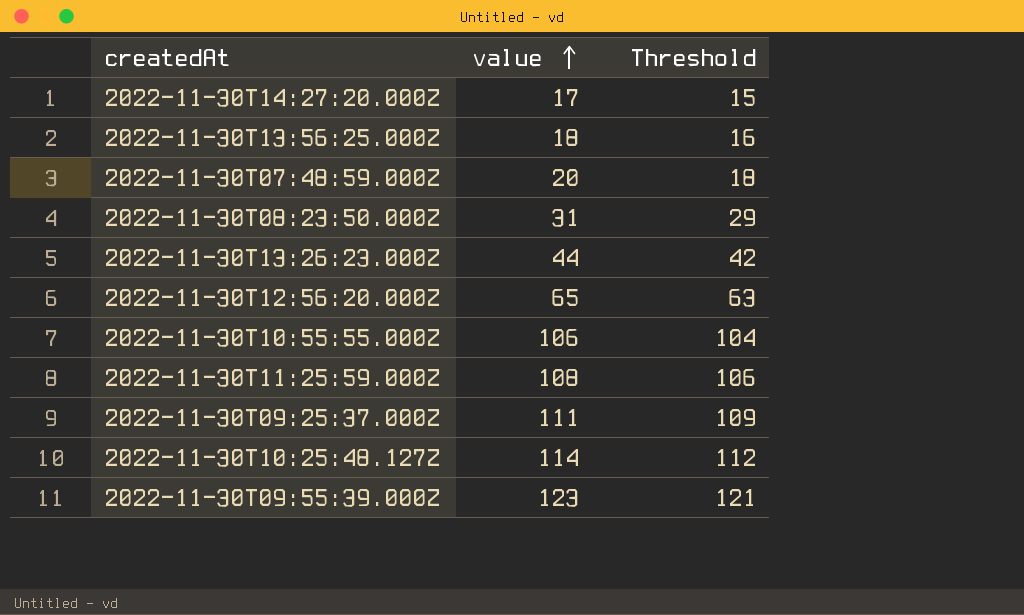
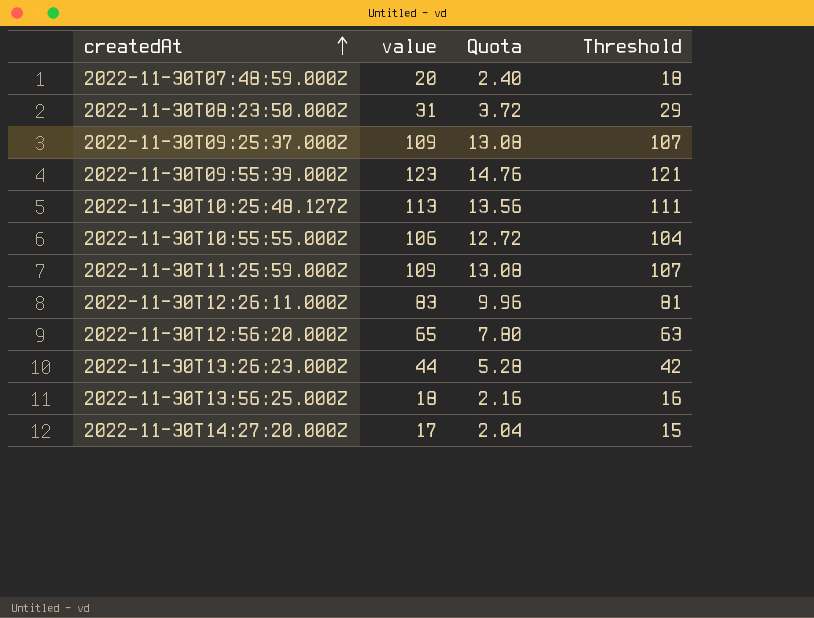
row order: value ascending -> createdAt ascending
column Quota | formula: none -> [value] * 0.12
2022-11-30T09:25:37.000Z | value: 111 -> 109
2022-11-30T09:25:37.000Z | Threshold: 109 -> 107
2022-11-30T10:25:48.127Z | value: 114 -> 113
2022-11-30T10:25:48.127Z | Threshold: 112 -> 111
2022-11-30T11:25:59.000Z | value: 108 -> 109
2022-11-30T11:25:59.000Z | Threshold: 106 -> 107
row 2022-11-30T12:26:11.000Z: none -> 83 | 9.96 | 81

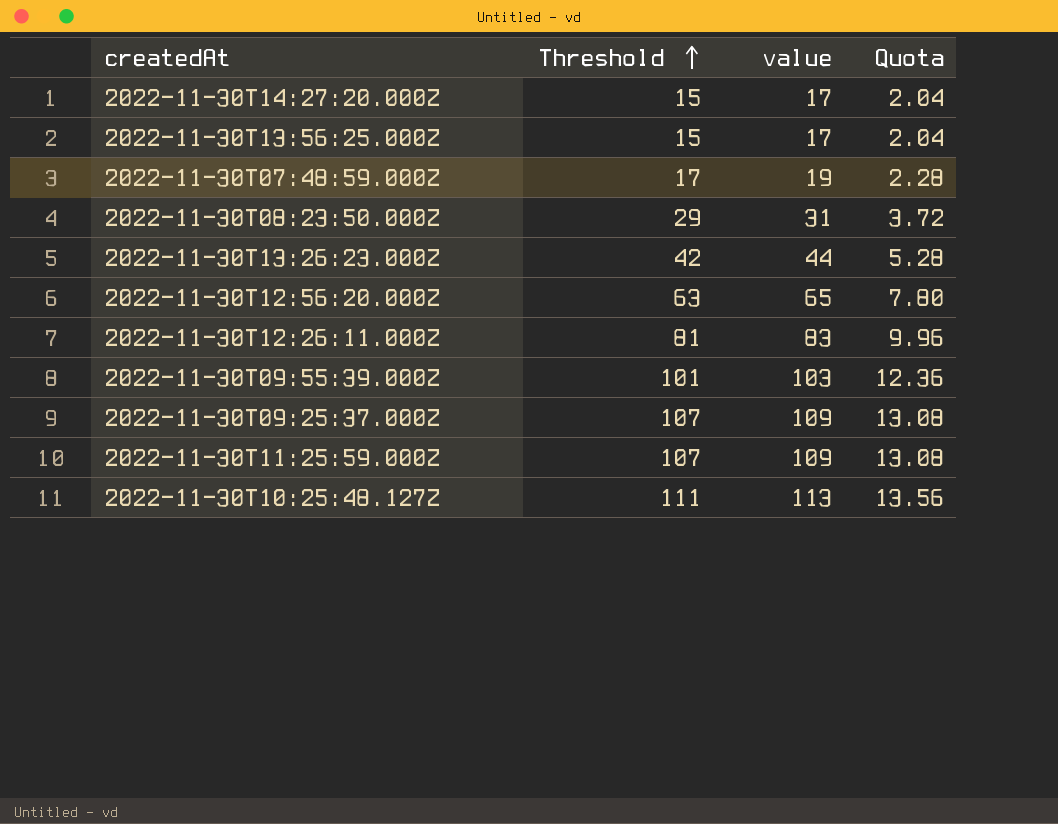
row order: createdAt ascending -> Threshold ascending
column Threshold | position: 4 -> 2
row 2022-11-30T10:55:55.000Z: 106 | 12.72 | 104 -> none
2022-11-30T13:56:25.000Z | Threshold: 16 -> 15
2022-11-30T13:56:25.000Z | value: 18 -> 17
2022-11-30T13:56:25.000Z | Quota: 2.16 -> 2.04
2022-11-30T07:48:59.000Z | Threshold: 18 -> 17
2022-11-30T07:48:59.000Z | value: 20 -> 19
2022-11-30T07:48:59.000Z | Quota: 2.40 -> 2.28
2022-11-30T09:55:39.000Z | Threshold: 121 -> 101
2022-11-30T09:55:39.000Z | value: 123 -> 103
2022-11-30T09:55:39.000Z | Quota: 14.76 -> 12.36

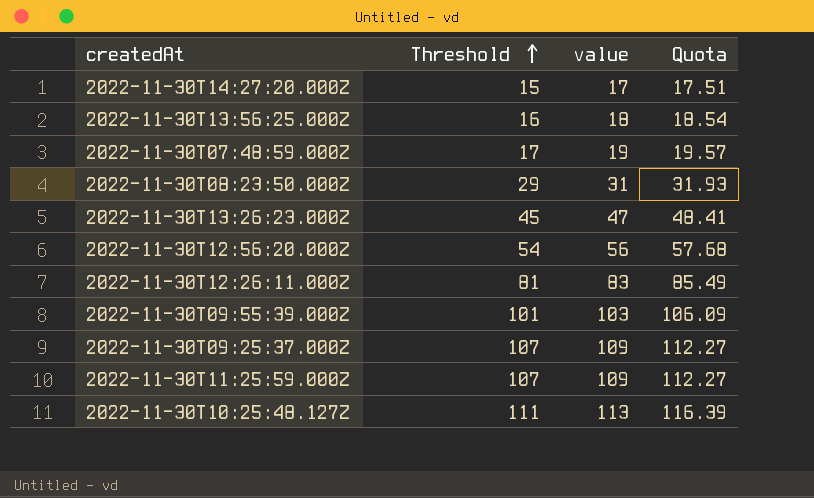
column Quota | formula: [value] * 0.12 -> [value] * 1.03
2022-11-30T13:56:25.000Z | Threshold: 15 -> 16
2022-11-30T13:56:25.000Z | value: 17 -> 18
2022-11-30T13:26:23.000Z | Threshold: 42 -> 45
2022-11-30T13:26:23.000Z | value: 44 -> 47
2022-11-30T12:56:20.000Z | Threshold: 63 -> 54
2022-11-30T12:56:20.000Z | value: 65 -> 56

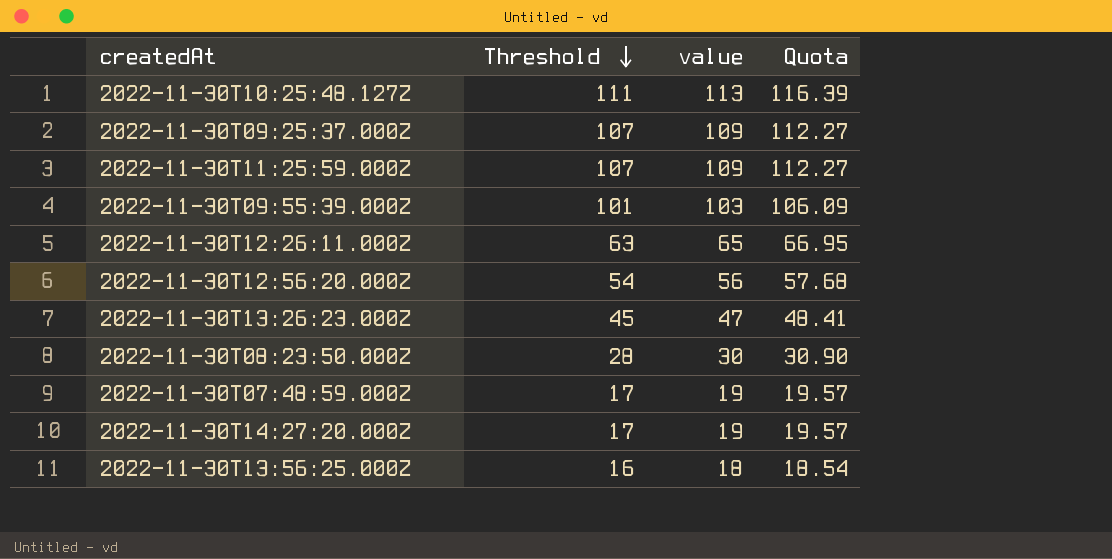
row order: Threshold ascending -> Threshold descending
2022-11-30T12:26:11.000Z | Threshold: 81 -> 63
2022-11-30T12:26:11.000Z | value: 83 -> 65
2022-11-30T12:26:11.000Z | Quota: 85.49 -> 66.95
2022-11-30T08:23:50.000Z | Threshold: 29 -> 28
2022-11-30T08:23:50.000Z | value: 31 -> 30
2022-11-30T08:23:50.000Z | Quota: 31.93 -> 30.90
2022-11-30T14:27:20.000Z | Threshold: 15 -> 17
2022-11-30T14:27:20.000Z | value: 17 -> 19
2022-11-30T14:27:20.000Z | Quota: 17.51 -> 19.57

